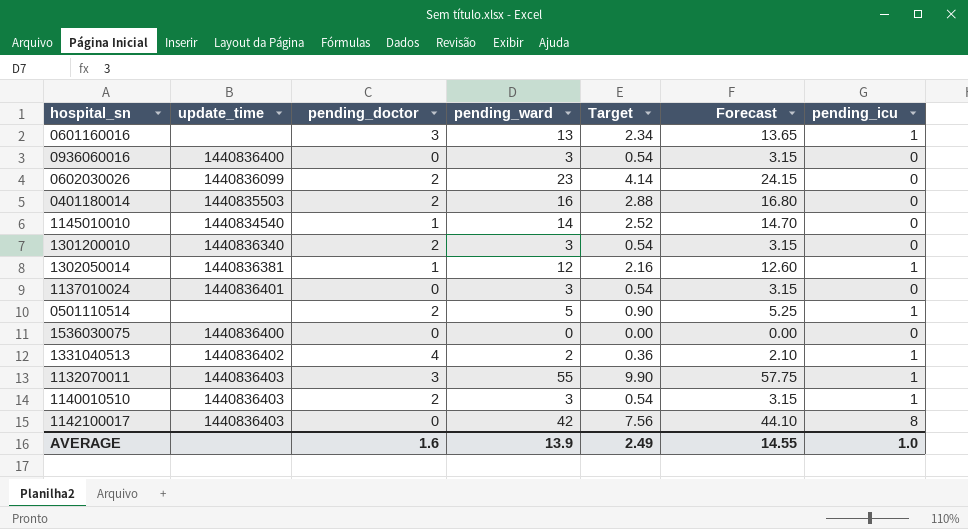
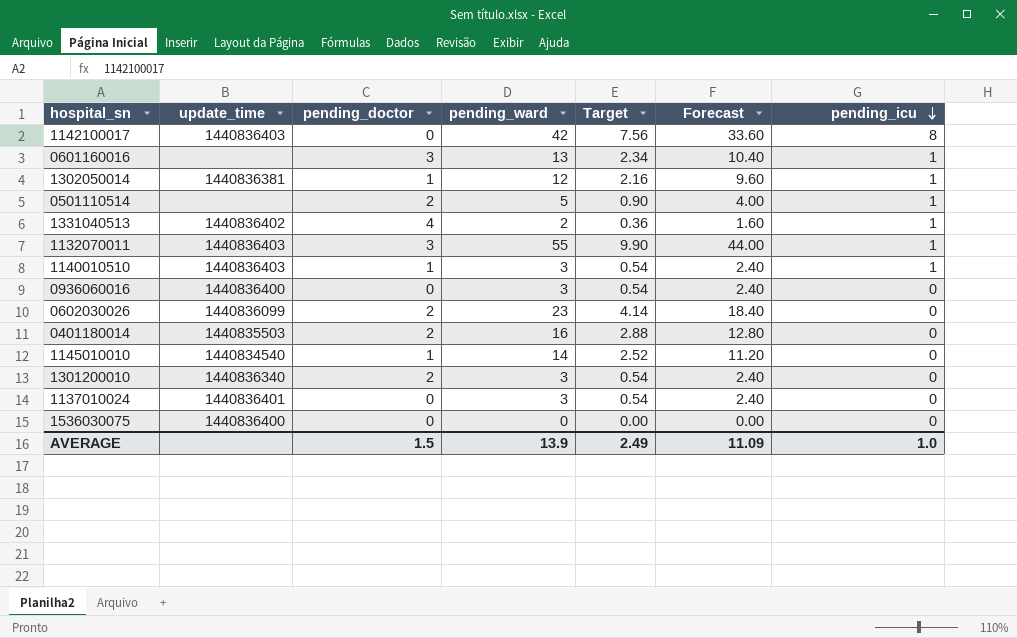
row order: none -> pending_icu descending
column Forecast | formula: [pending_ward] * 1.05 -> [pending_ward] * 0.8
1140010510 | pending_doctor: 2 -> 1
AVERAGE | pending_doctor: 1.6 -> 1.5
AVERAGE | Forecast: 14.55 -> 11.09

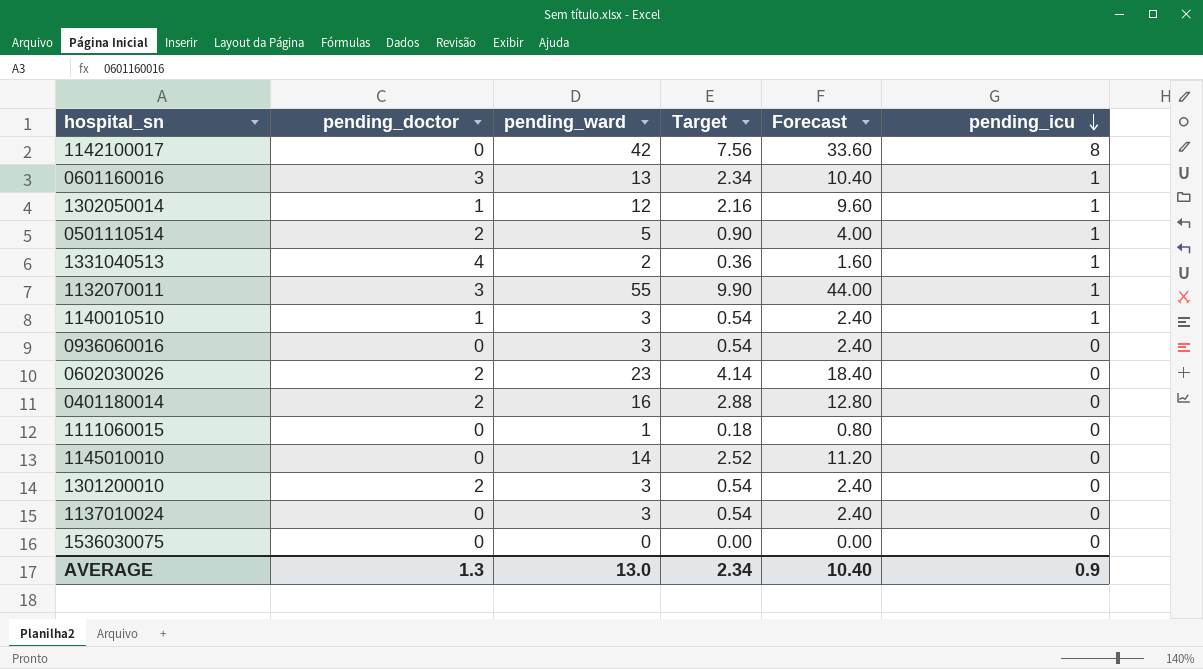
column update_time | position: 2 -> none
row 1111060015: none -> 0 | 1 | 0.18 | 0.80 | 0
1145010010 | pending_doctor: 1 -> 0
AVERAGE | pending_doctor: 1.5 -> 1.3
AVERAGE | pending_ward: 13.9 -> 13.0
AVERAGE | Target: 2.49 -> 2.34
AVERAGE | Forecast: 11.09 -> 10.40
AVERAGE | pending_icu: 1.0 -> 0.9

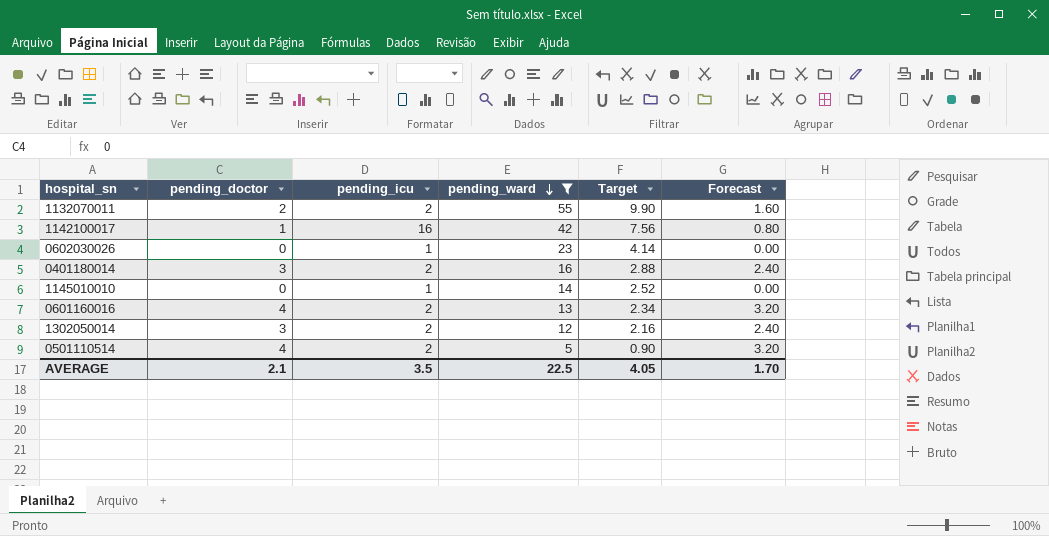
filter: none -> pending_ward >= 5
row order: pending_icu descending -> pending_ward descending
column pending_icu | position: 6 -> 3
column Forecast | formula: [pending_ward] * 0.8 -> [pending_doctor] * 0.8
1132070011 | pending_doctor: 3 -> 2
1132070011 | pending_icu: 1 -> 2
1142100017 | pending_doctor: 0 -> 1
1142100017 | pending_icu: 8 -> 16
0602030026 | pending_doctor: 2 -> 0
0602030026 | pending_icu: 0 -> 1
0401180014 | pending_doctor: 2 -> 3
0401180014 | pending_icu: 0 -> 2
1145010010 | pending_icu: 0 -> 1
0601160016 | pending_doctor: 3 -> 4
0601160016 | pending_icu: 1 -> 2
1302050014 | pending_doctor: 1 -> 3
1302050014 | pending_icu: 1 -> 2
0501110514 | pending_doctor: 2 -> 4
0501110514 | pending_icu: 1 -> 2
AVERAGE | pending_doctor: 1.3 -> 2.1
AVERAGE | pending_icu: 0.9 -> 3.5
AVERAGE | pending_ward: 13.0 -> 22.5
AVERAGE | Target: 2.34 -> 4.05
AVERAGE | Forecast: 10.40 -> 1.70

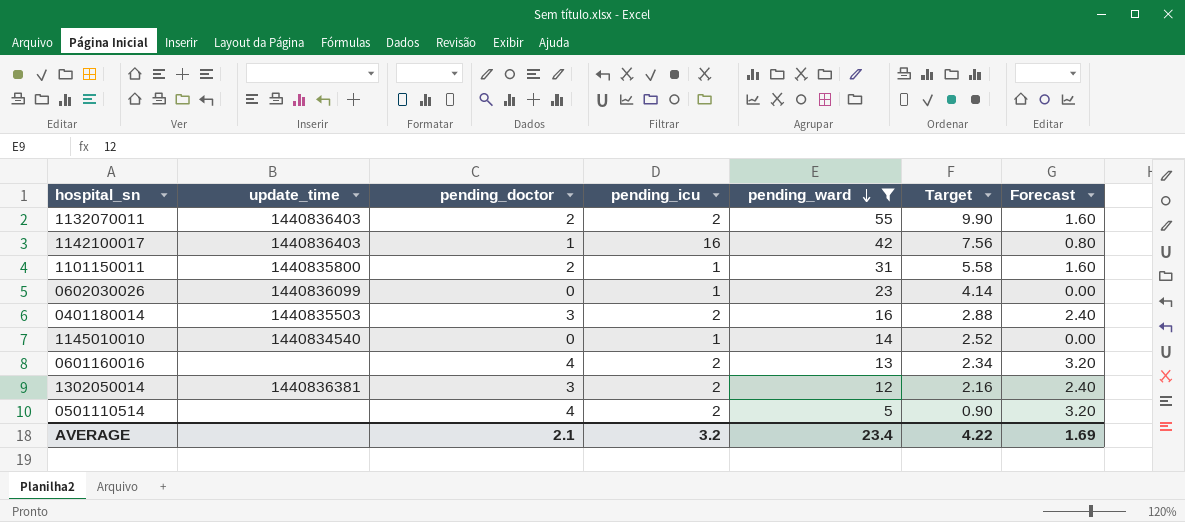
column update_time | position: none -> 2
row 1101150011: none -> 1440835800 | 2 | 1 | 31 | 5.58 | 1.60
AVERAGE | pending_icu: 3.5 -> 3.2
AVERAGE | pending_ward: 22.5 -> 23.4
AVERAGE | Target: 4.05 -> 4.22
AVERAGE | Forecast: 1.70 -> 1.69

